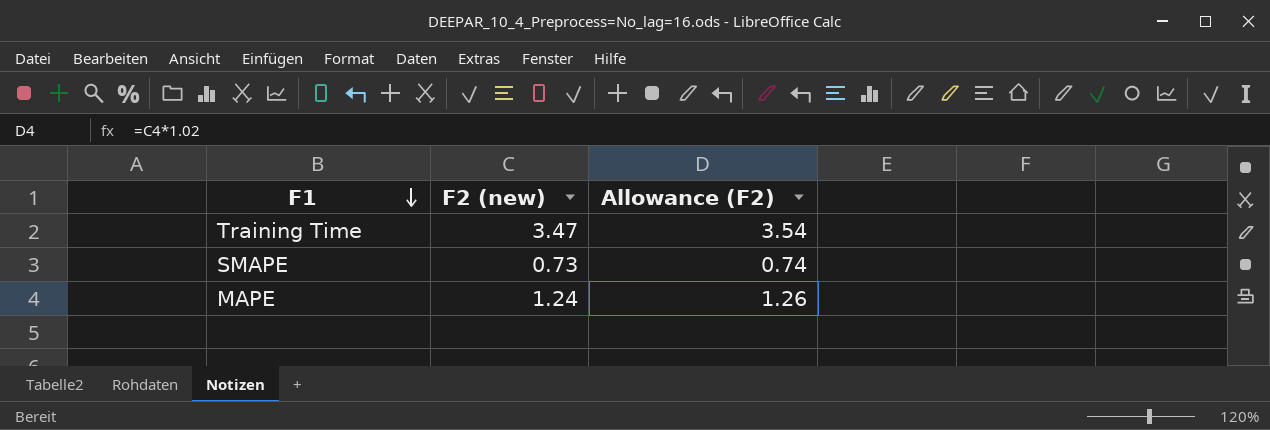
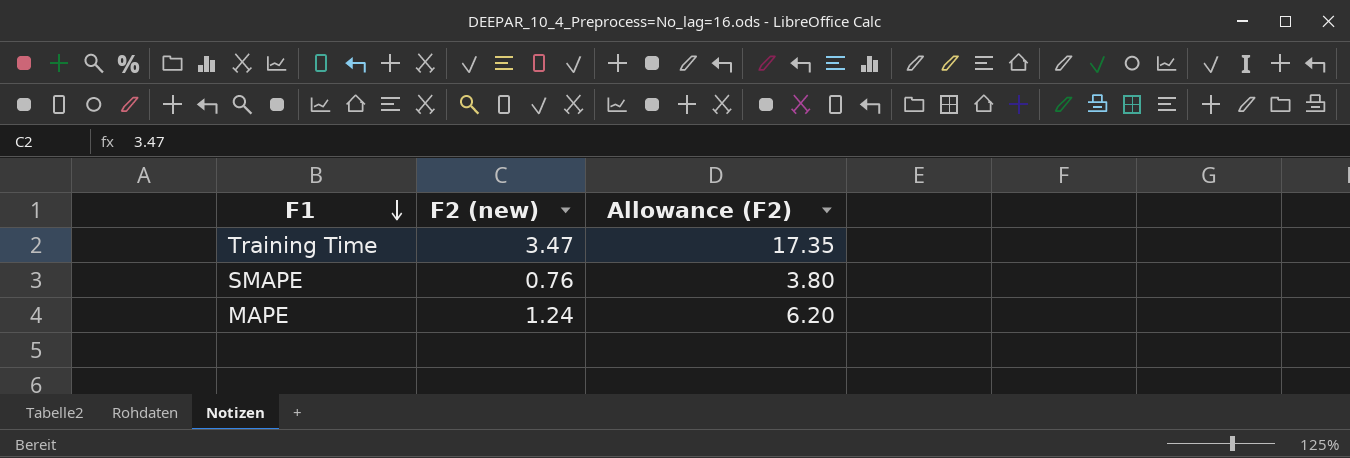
column Allowance (F2) | formula: [F2 (new)] * 1.02 -> [F2 (new)] * 5
SMAPE | F2 (new): 0.73 -> 0.76

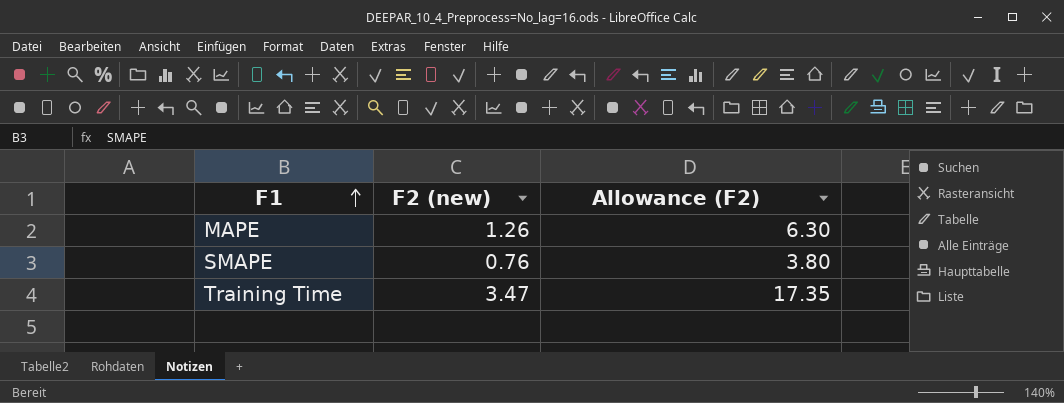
row order: F1 descending -> F1 ascending
MAPE | F2 (new): 1.24 -> 1.26
MAPE | Allowance (F2): 6.20 -> 6.30

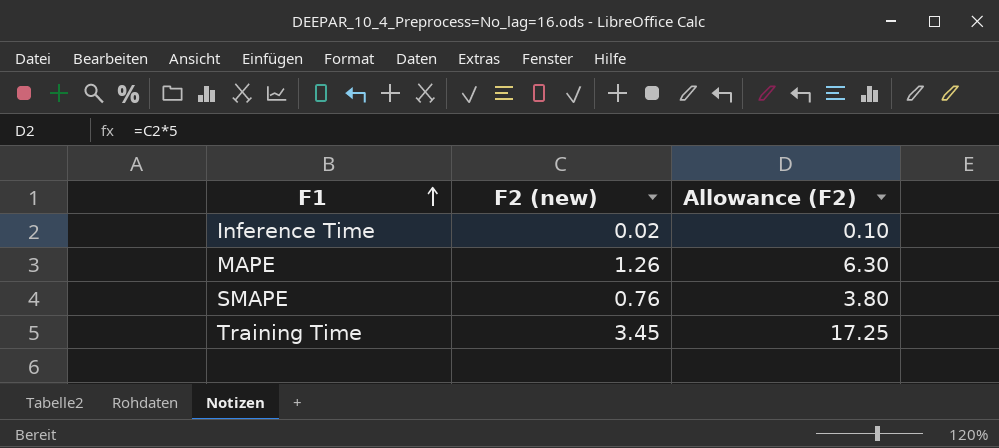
row Inference Time: none -> 0.02 | 0.10
Training Time | F2 (new): 3.47 -> 3.45
Training Time | Allowance (F2): 17.35 -> 17.25

